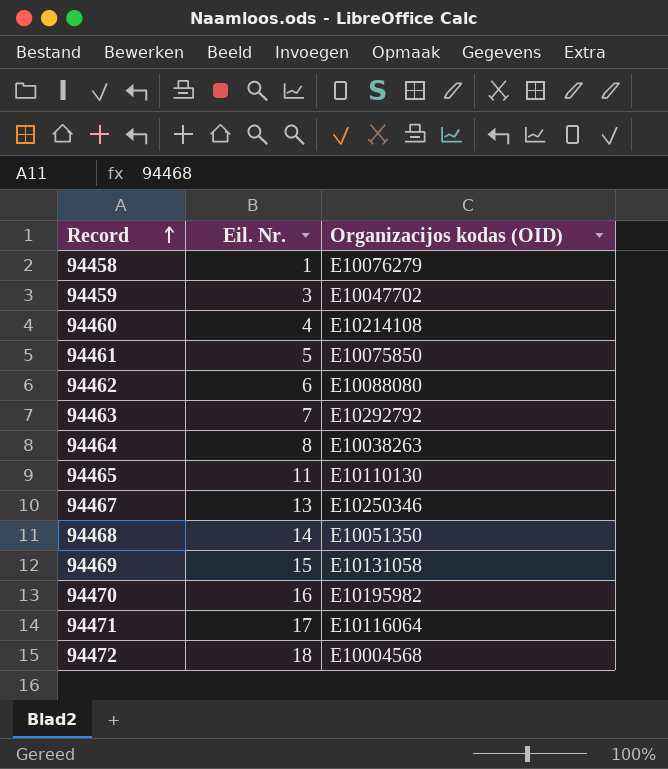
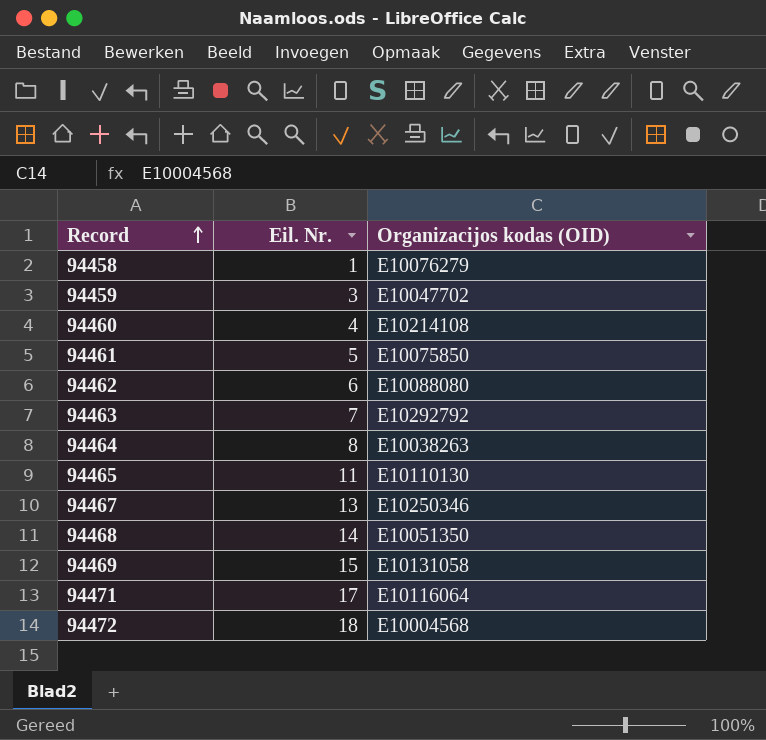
row 94470: 16 | E10195982 -> none

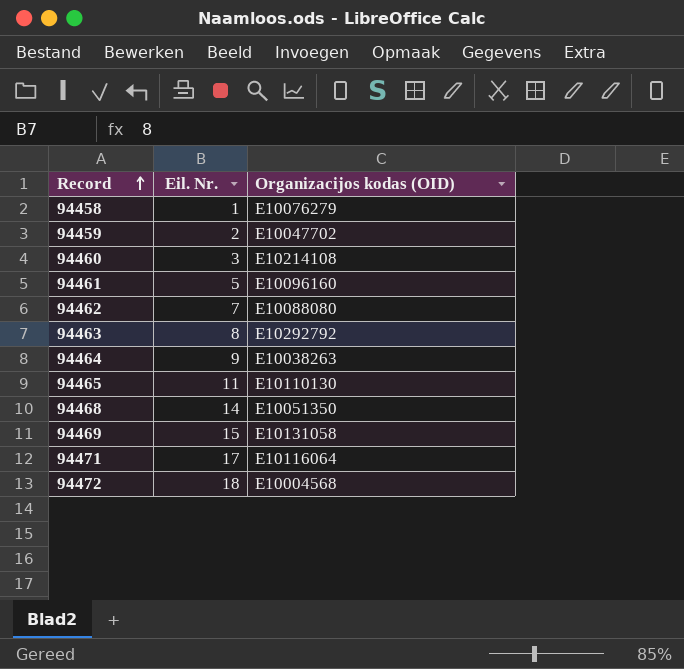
row 94467: 13 | E10250346 -> none
94459 | Eil. Nr.: 3 -> 2
94460 | Eil. Nr.: 4 -> 3
94461 | Organizacijos kodas (OID): E10075850 -> E10096160
94462 | Eil. Nr.: 6 -> 7
94463 | Eil. Nr.: 7 -> 8
94464 | Eil. Nr.: 8 -> 9

